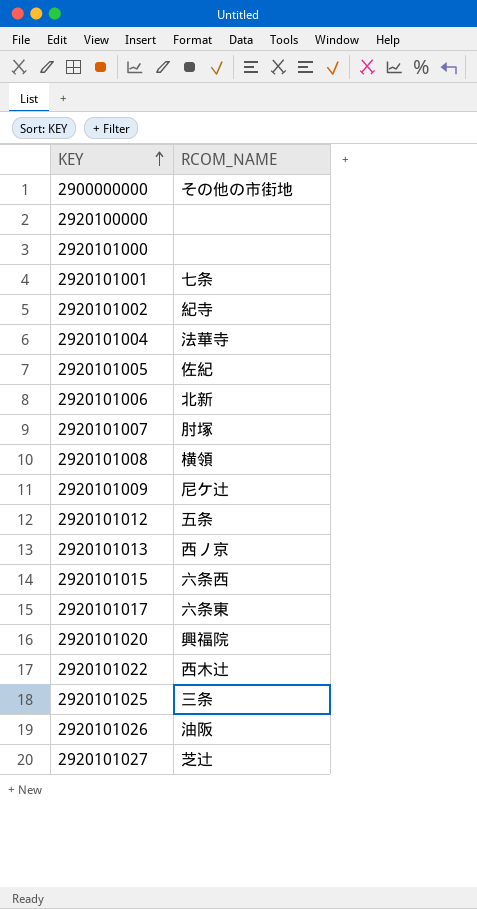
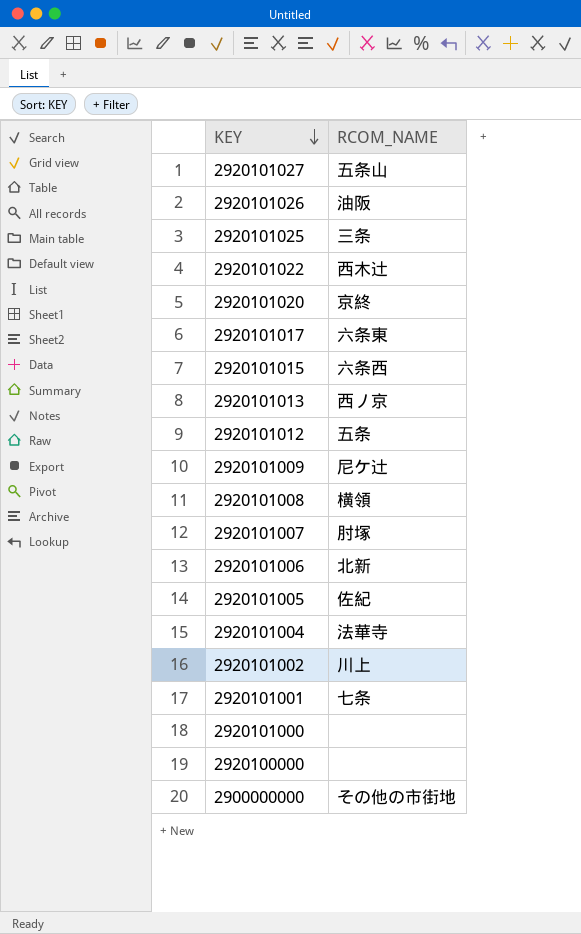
row order: KEY ascending -> KEY descending
2920101027 | RCOM_NAME: 芝辻 -> 五条山
2920101020 | RCOM_NAME: 興福院 -> 京終
2920101002 | RCOM_NAME: 紀寺 -> 川上

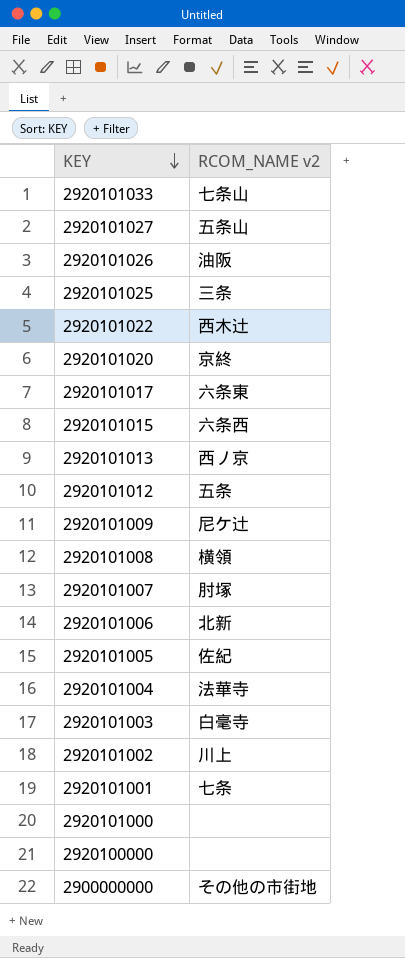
column name: RCOM_NAME -> RCOM_NAME v2
row 2920101033: none -> 七条山
row 2920101003: none -> 白毫寺

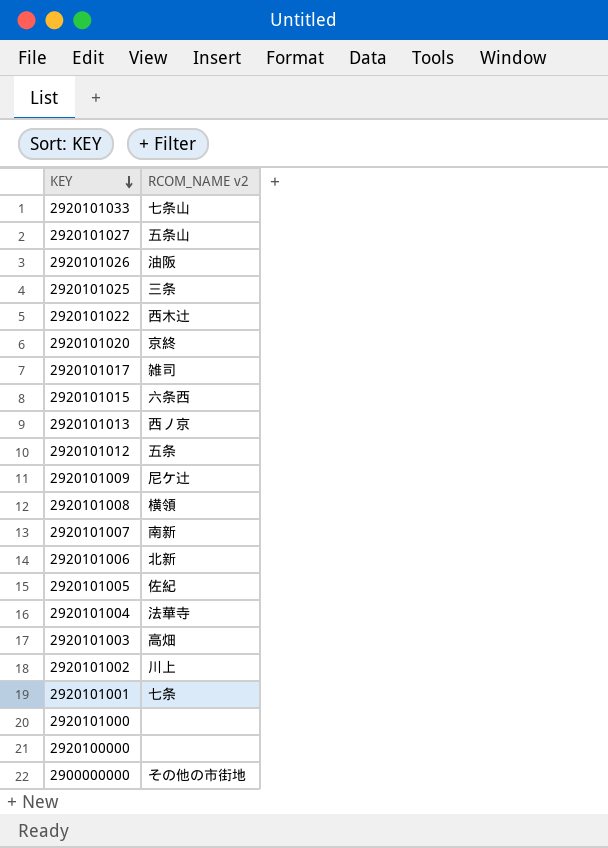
2920101017 | RCOM_NAME v2: 六条東 -> 雑司
2920101007 | RCOM_NAME v2: 肘塚 -> 南新
2920101003 | RCOM_NAME v2: 白毫寺 -> 高畑

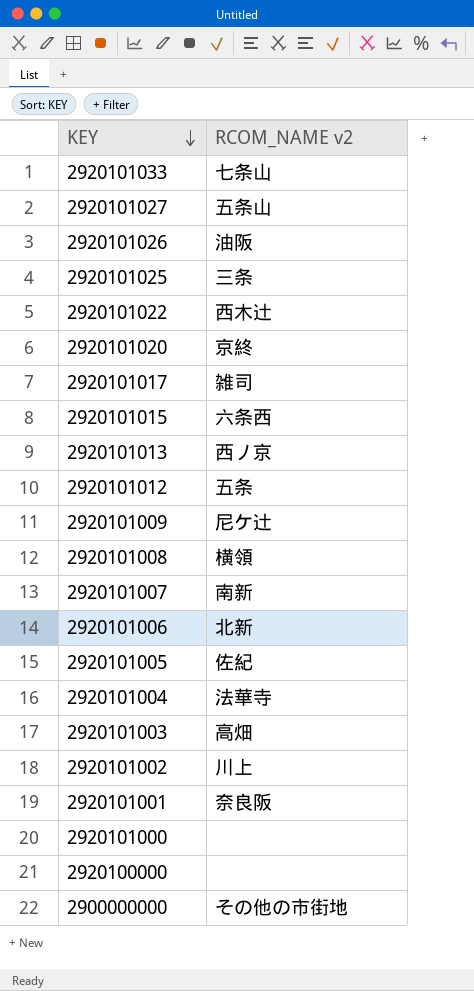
2920101001 | RCOM_NAME v2: 七条 -> 奈良阪

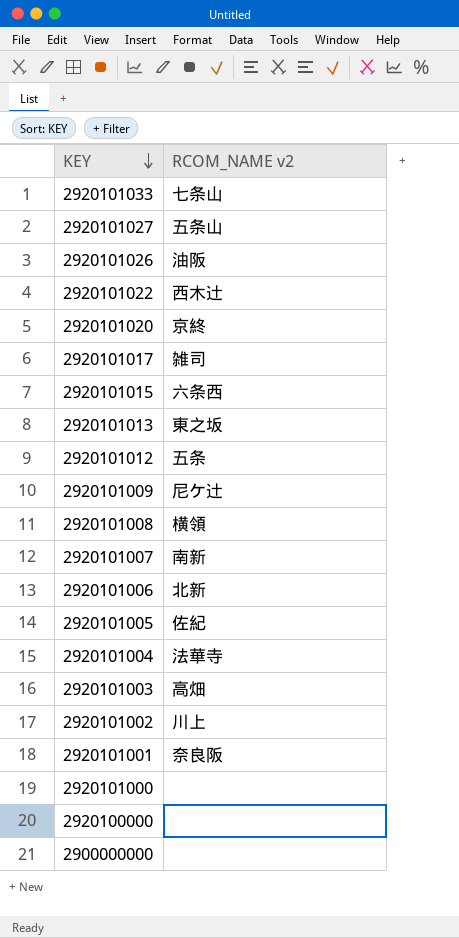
row 2920101025: 三条 -> none
2920101013 | RCOM_NAME v2: 西ノ京 -> 東之坂
2900000000 | RCOM_NAME v2: その他の市街地 -> none

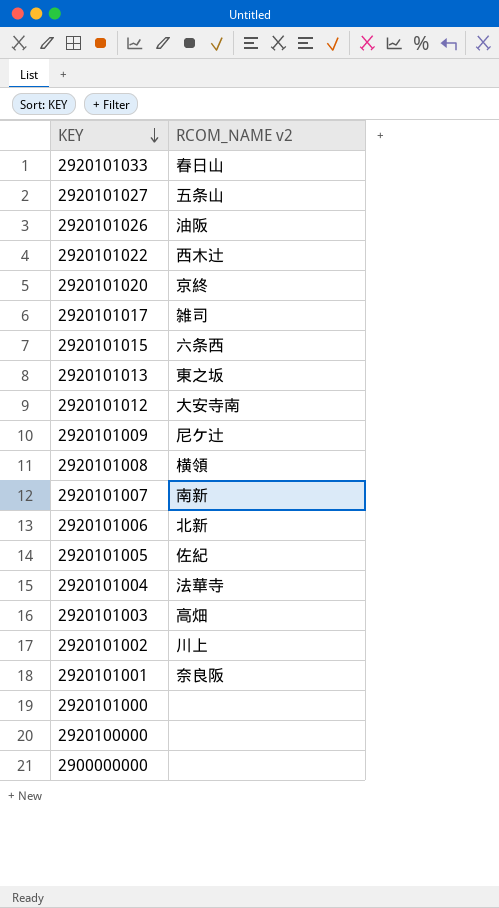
2920101033 | RCOM_NAME v2: 七条山 -> 春日山
2920101012 | RCOM_NAME v2: 五条 -> 大安寺南

